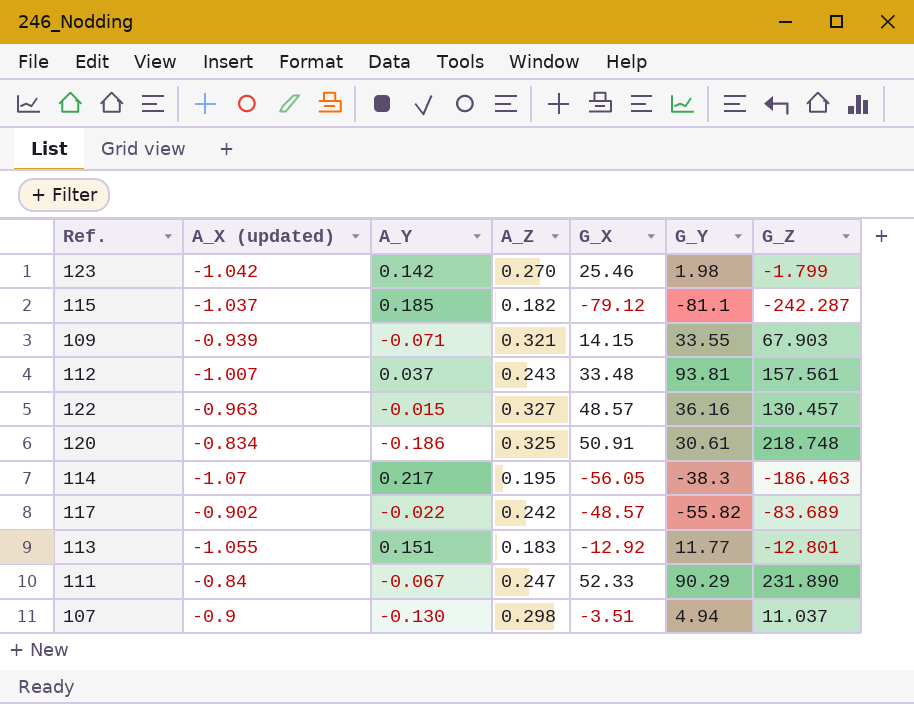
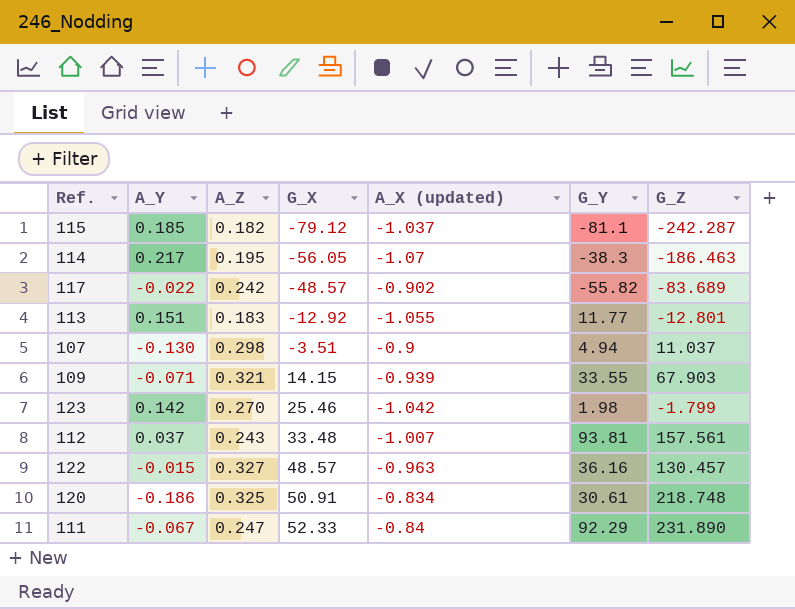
row order: none -> G_X ascending
column A_X (updated) | position: 2 -> 5
111 | G_Y: 90.29 -> 92.29

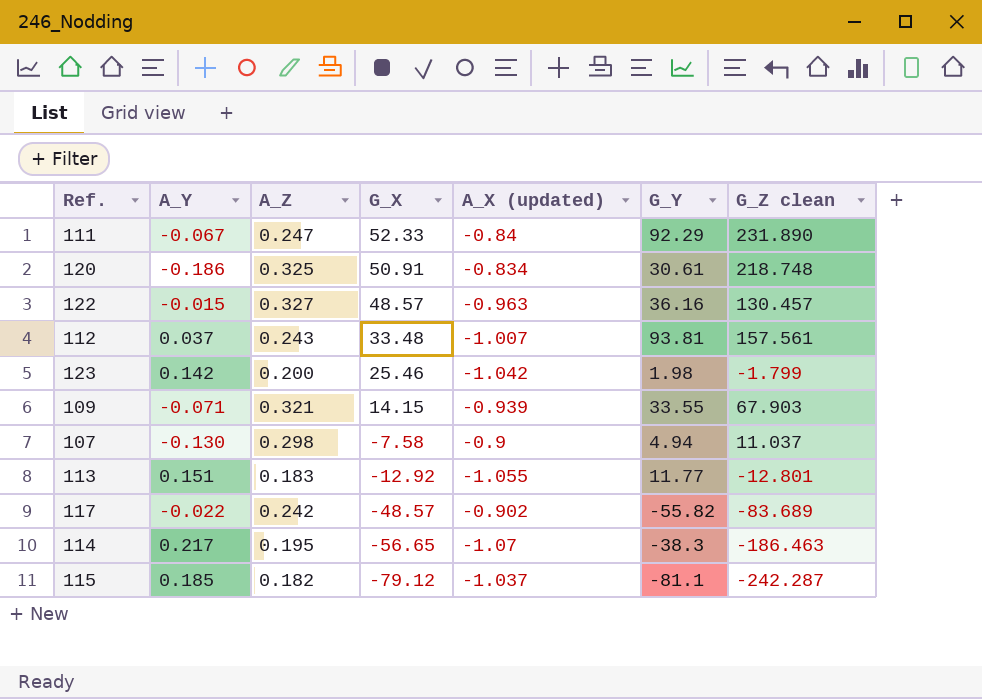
row order: G_X ascending -> G_X descending
column name: G_Z -> G_Z clean
123 | A_Z: 0.270 -> 0.200
107 | G_X: -3.51 -> -7.58
114 | G_X: -56.05 -> -56.65

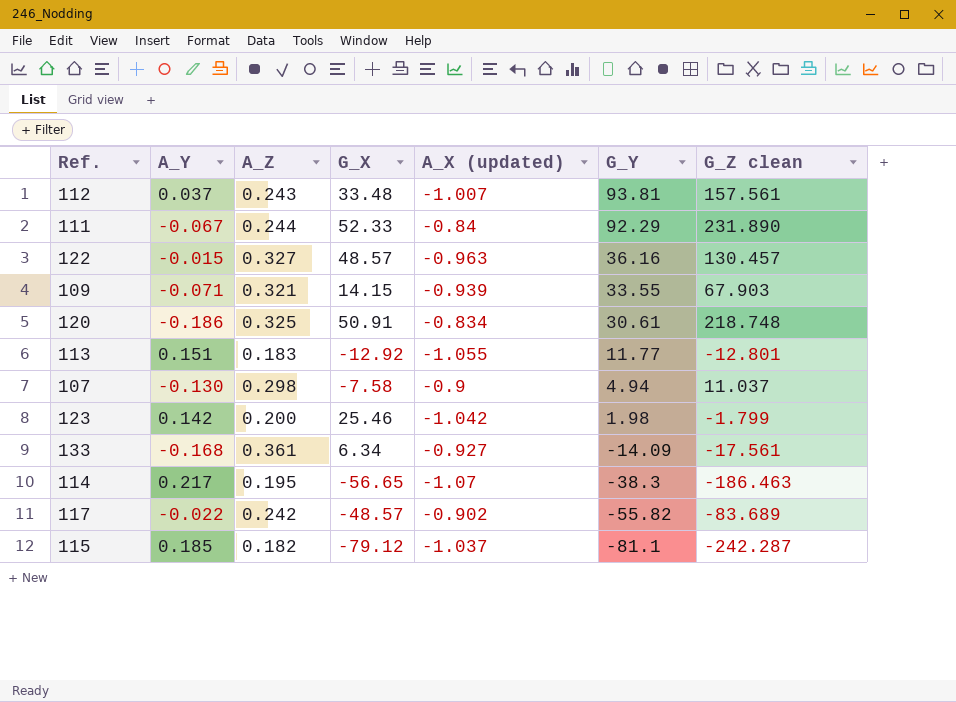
row order: G_X descending -> G_Y descending
111 | A_Z: 0.247 -> 0.244
row 133: none -> -0.168 | 0.361 | 6.34 | -0.927 | -14.09 | -17.561

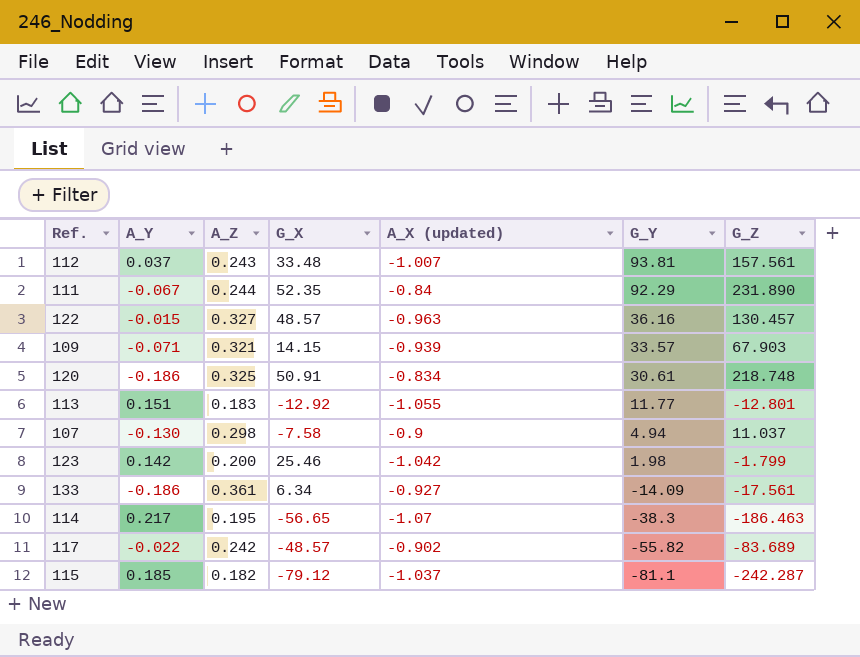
column name: G_Z clean -> G_Z
111 | G_X: 52.33 -> 52.35
109 | G_Y: 33.55 -> 33.57
133 | A_Y: -0.168 -> -0.186

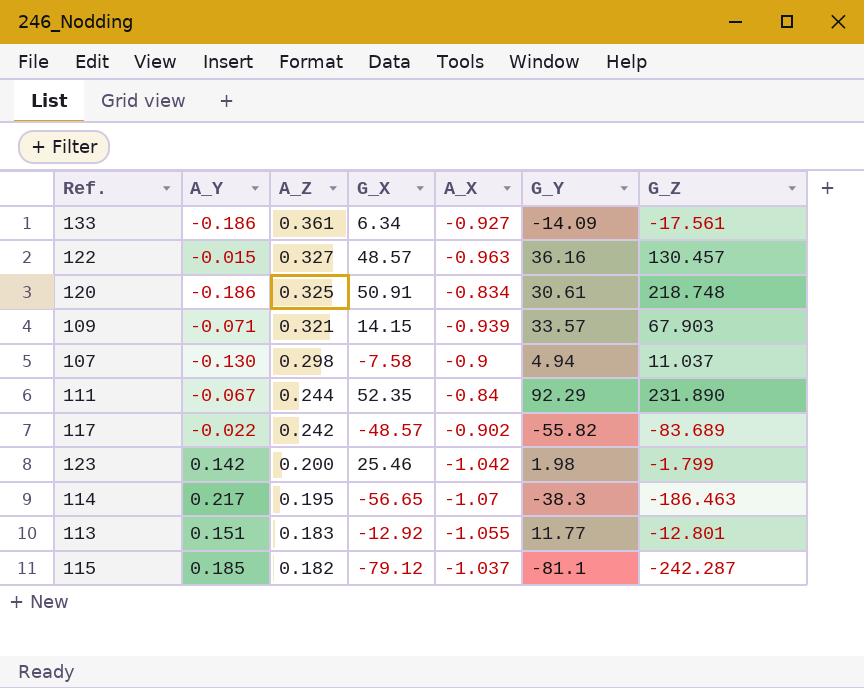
row order: G_Y descending -> A_Z descending
column name: A_X (updated) -> A_X
row 112: 0.037 | 0.243 | 33.48 | -1.007 | 93.81 | 157.561 -> none

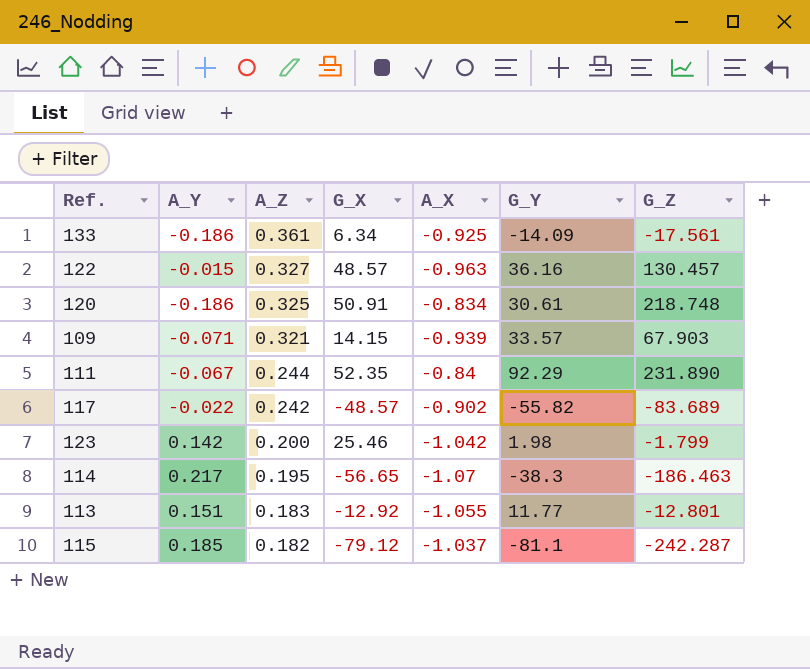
row 107: -0.130 | 0.298 | -7.58 | -0.9 | 4.94 | 11.037 -> none
133 | A_X: -0.927 -> -0.925

